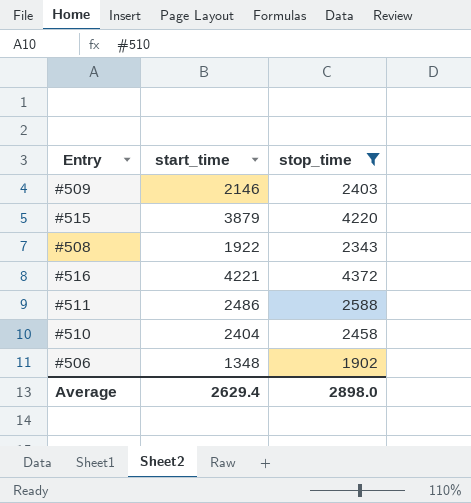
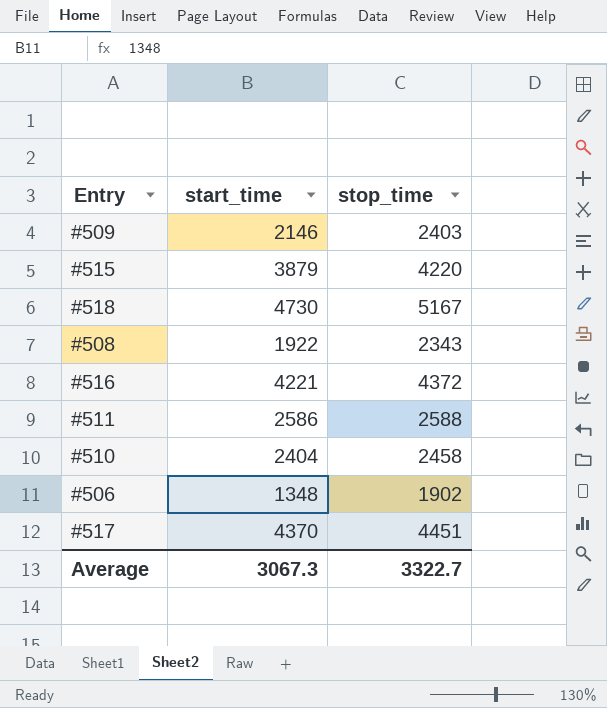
filter: stop_time <= 4372 -> none
#511 | start_time: 2486 -> 2586
Average | start_time: 2629.4 -> 3067.3
Average | stop_time: 2898.0 -> 3322.7

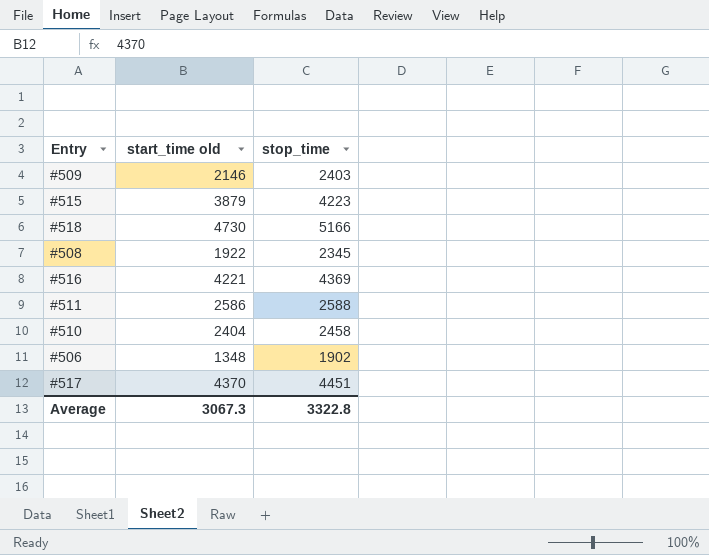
column name: start_time -> start_time old
#515 | stop_time: 4220 -> 4223
#518 | stop_time: 5167 -> 5166
#508 | stop_time: 2343 -> 2345
#516 | stop_time: 4372 -> 4369
Average | stop_time: 3322.7 -> 3322.8

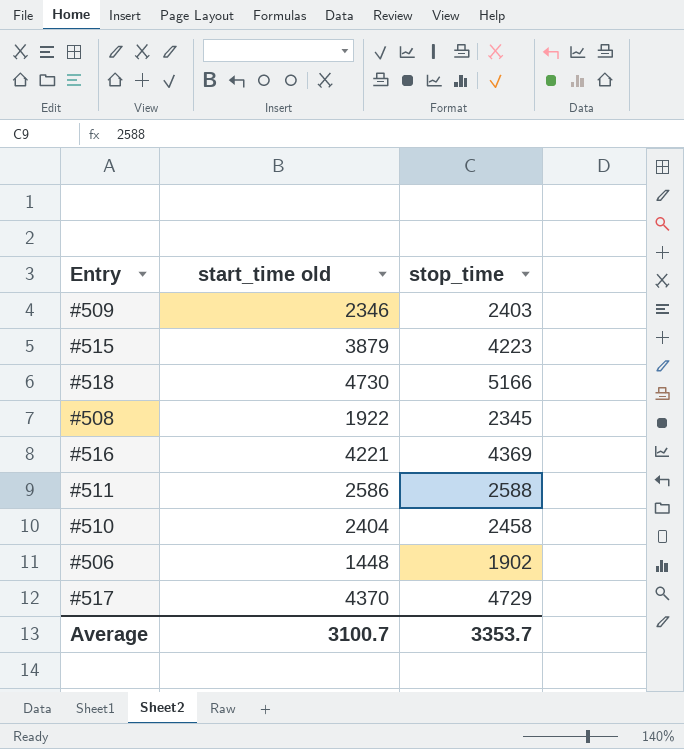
#509 | start_time old: 2146 -> 2346
#506 | start_time old: 1348 -> 1448
#517 | stop_time: 4451 -> 4729
Average | start_time old: 3067.3 -> 3100.7
Average | stop_time: 3322.8 -> 3353.7

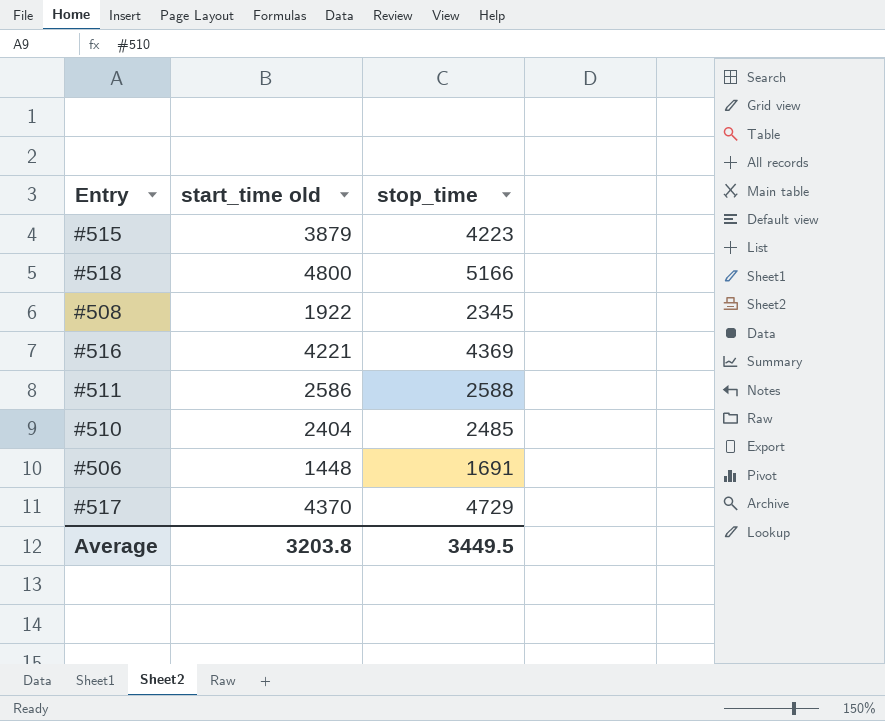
row #509: 2346 | 2403 -> none
#518 | start_time old: 4730 -> 4800
#510 | stop_time: 2458 -> 2485
#506 | stop_time: 1902 -> 1691
Average | start_time old: 3100.7 -> 3203.8
Average | stop_time: 3353.7 -> 3449.5

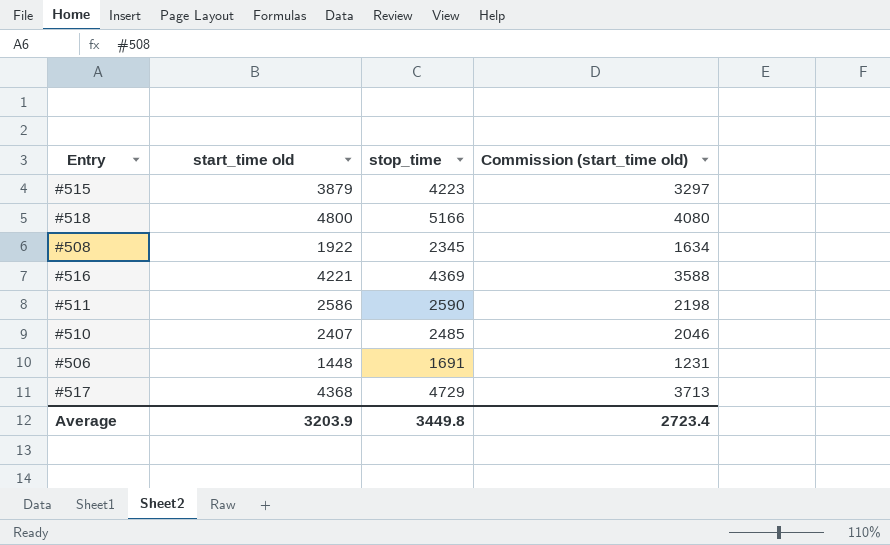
column Commission (start_time old) | formula: none -> [start_time old] * 0.85
#511 | stop_time: 2588 -> 2590
#510 | start_time old: 2404 -> 2407
#517 | start_time old: 4370 -> 4368
Average | start_time old: 3203.8 -> 3203.9
Average | stop_time: 3449.5 -> 3449.8

